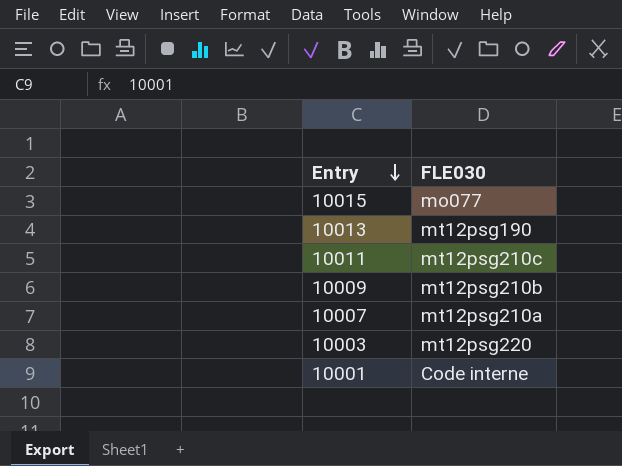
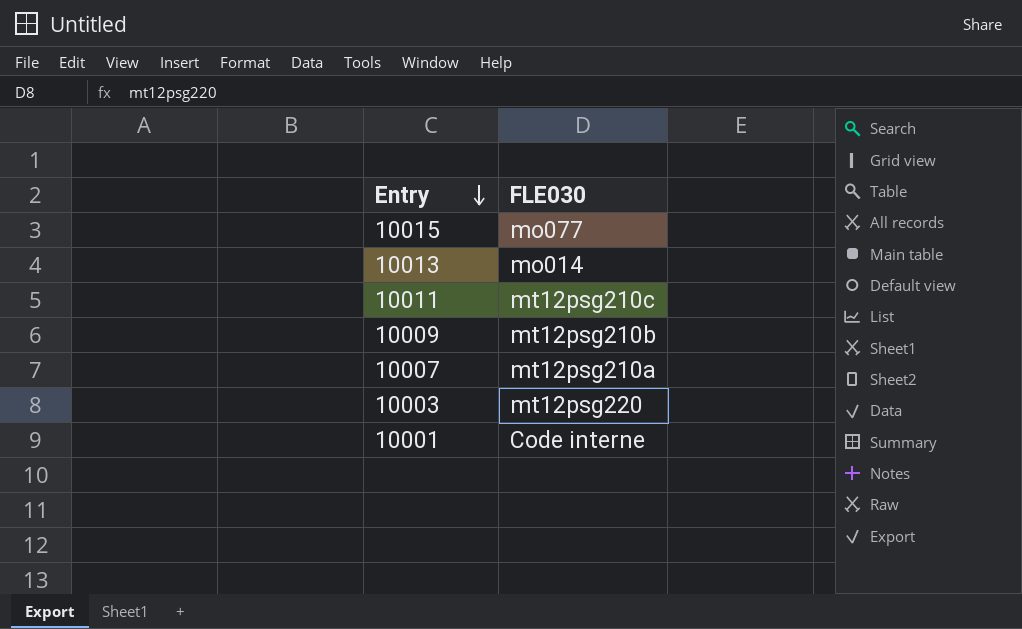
10013 | FLE030: mt12psg190 -> mo014

